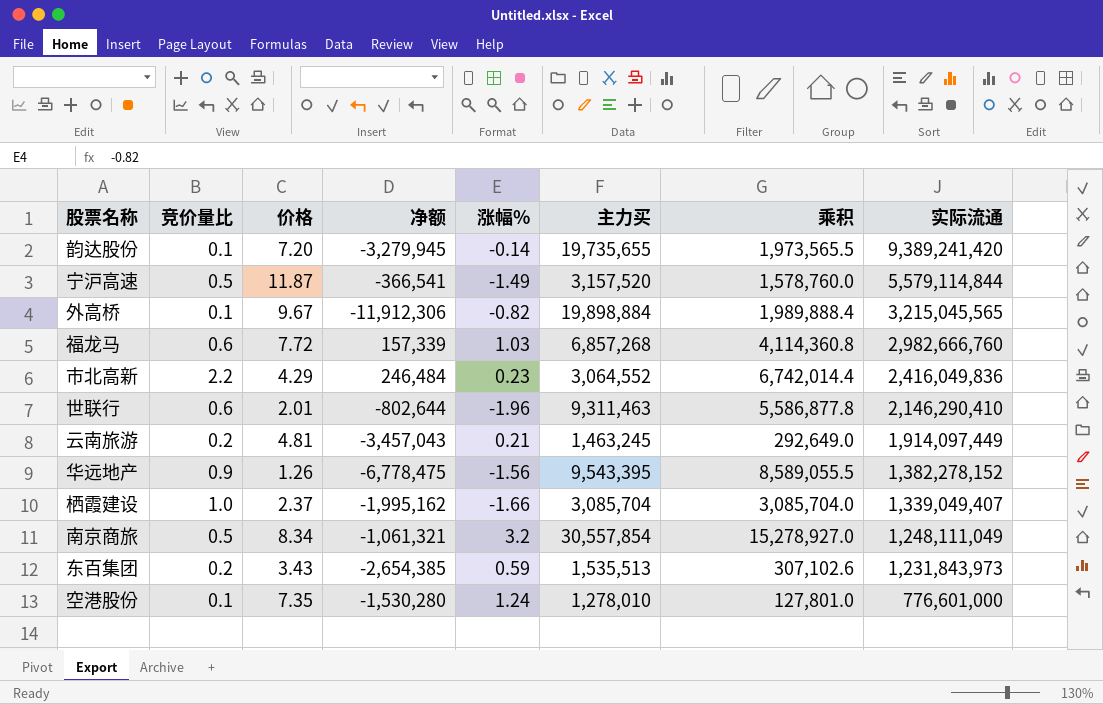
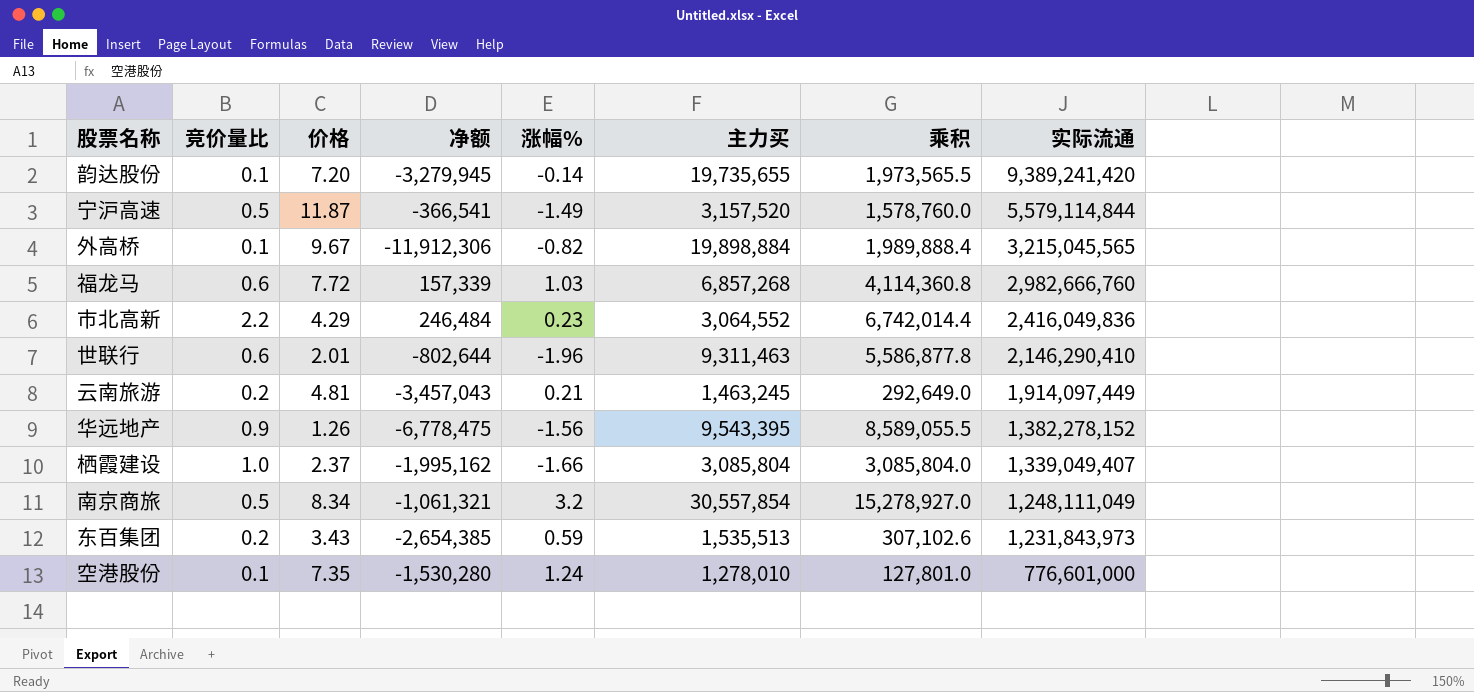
栖霞建设 | 主力买: 3,085,704 -> 3,085,804
栖霞建设 | 乘积: 3,085,704.0 -> 3,085,804.0

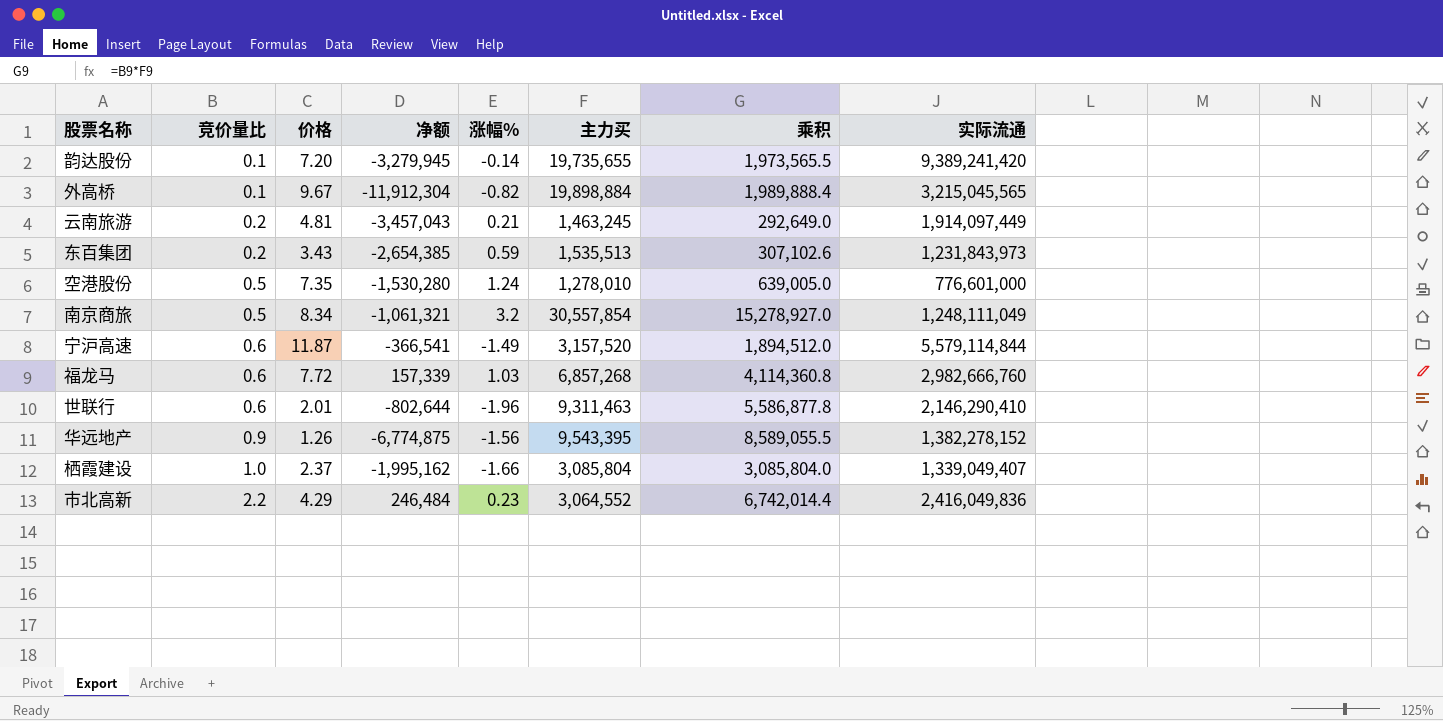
row order: 实际流通 descending -> 竞价量比 ascending
外高桥 | 净额: -11,912,306 -> -11,912,304
空港股份 | 竞价量比: 0.1 -> 0.5
空港股份 | 乘积: 127,801.0 -> 639,005.0
宁沪高速 | 竞价量比: 0.5 -> 0.6
宁沪高速 | 乘积: 1,578,760.0 -> 1,894,512.0
华远地产 | 净额: -6,778,475 -> -6,774,875

